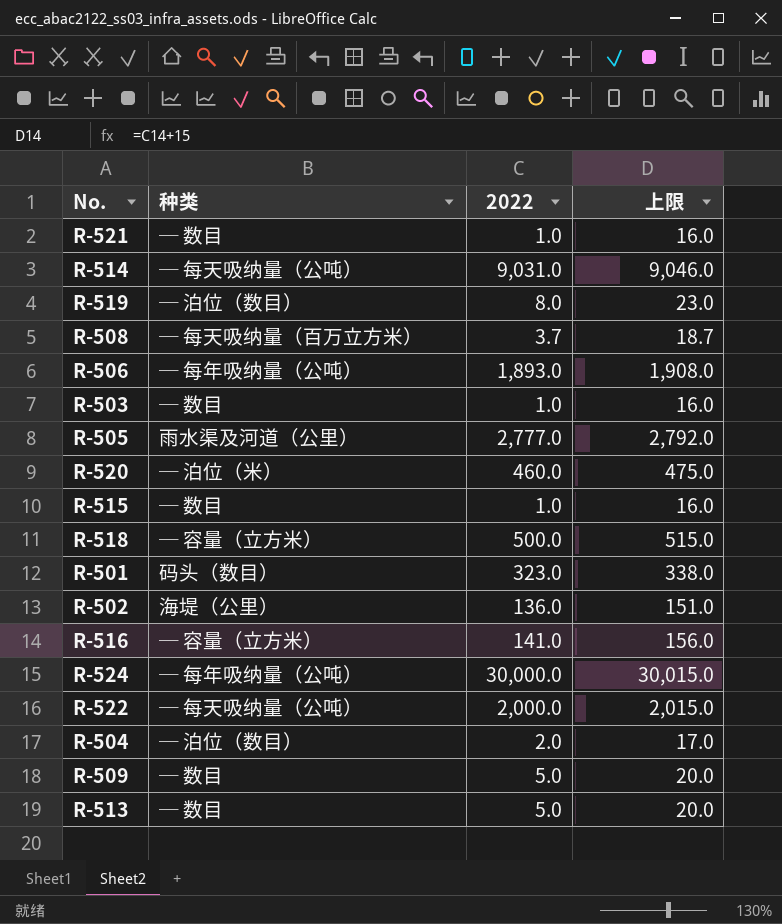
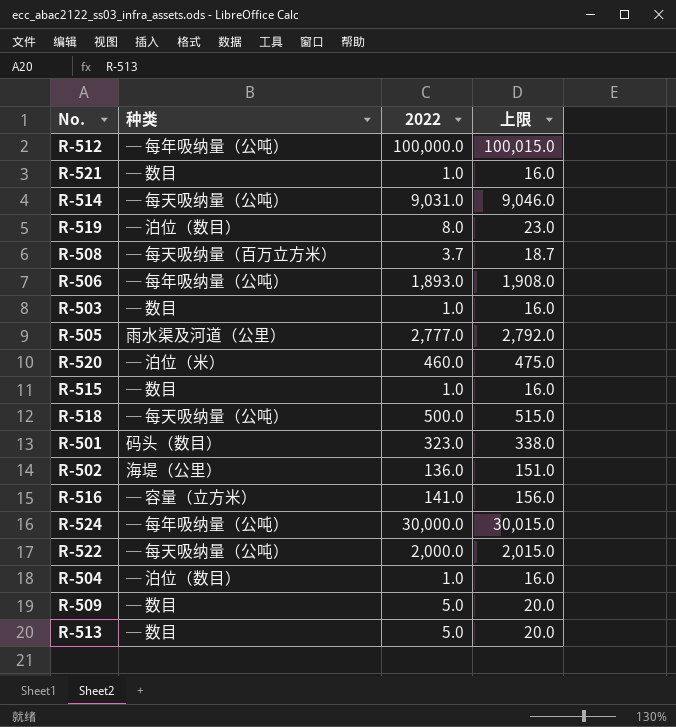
row R-512: none -> ─ 每年吸纳量（公吨） | 100,000.0 | 100,015.0
R-518 | 种类: ─ 容量（立方米） -> ─ 每天吸纳量（公吨）
R-504 | 2022: 2.0 -> 1.0
R-504 | 上限: 17.0 -> 16.0

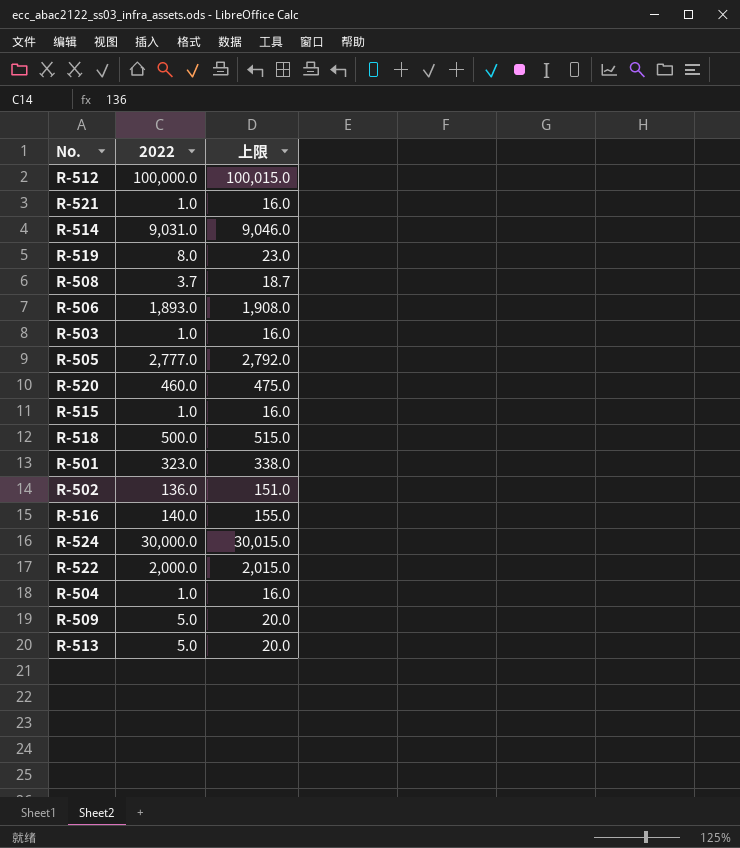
column 种类 | position: 2 -> none
R-516 | 2022: 141.0 -> 140.0
R-516 | 上限: 156.0 -> 155.0

